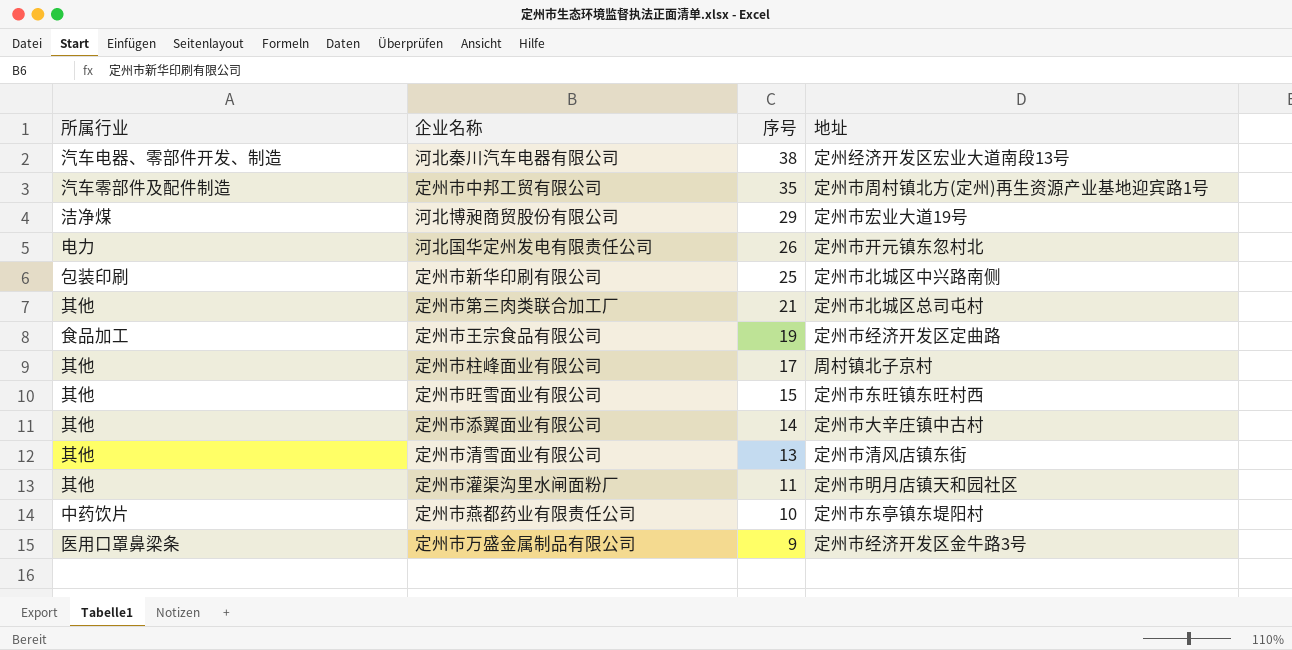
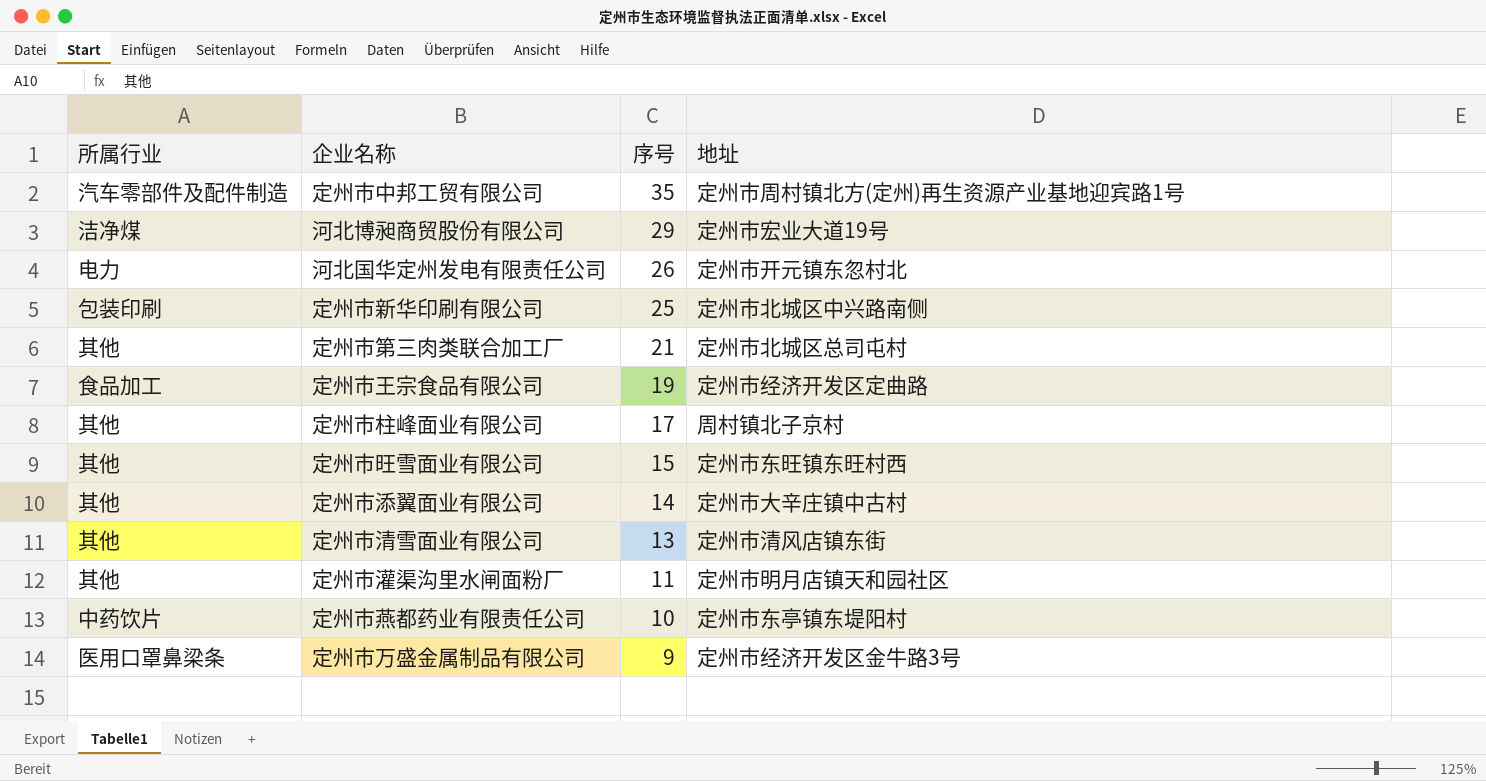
row 河北秦川汽车电器有限公司: 汽车电器、零部件开发、制造 | 38 | 定州经济开发区宏业大道南段13号 -> none

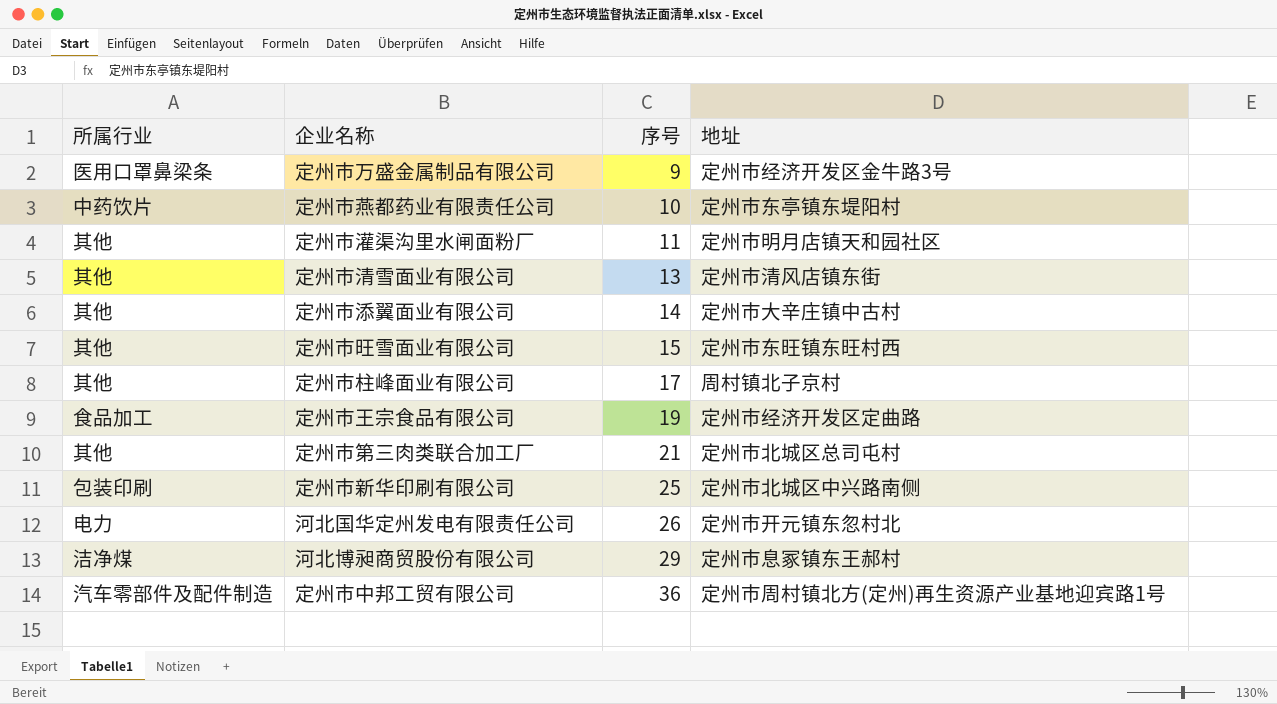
row order: 序号 descending -> 序号 ascending
河北博昶商贸股份有限公司 | 地址: 定州市宏业大道19号 -> 定州市息冢镇东王郝村
定州市中邦工贸有限公司 | 序号: 35 -> 36

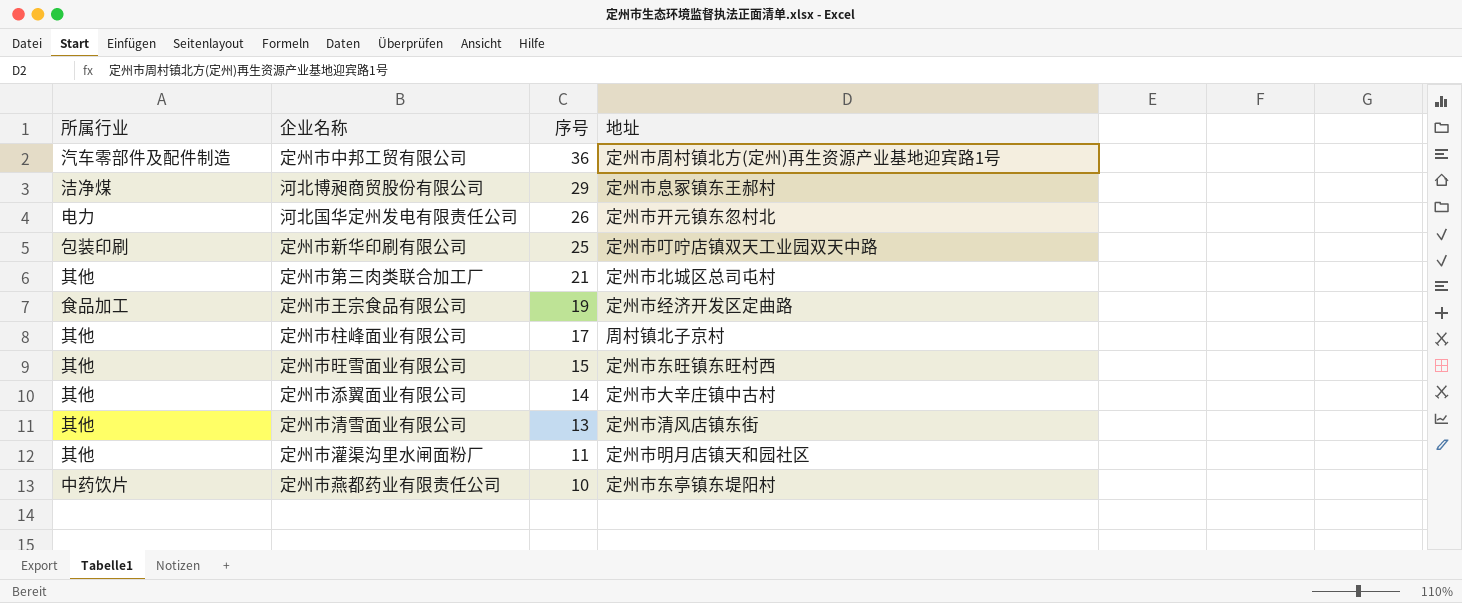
row order: 序号 ascending -> 序号 descending
row 定州市万盛金属制品有限公司: 医用口罩鼻梁条 | 9 | 定州市经济开发区金牛路3号 -> none
定州市新华印刷有限公司 | 地址: 定州市北城区中兴路南侧 -> 定州市叮咛店镇双天工业园双天中路

